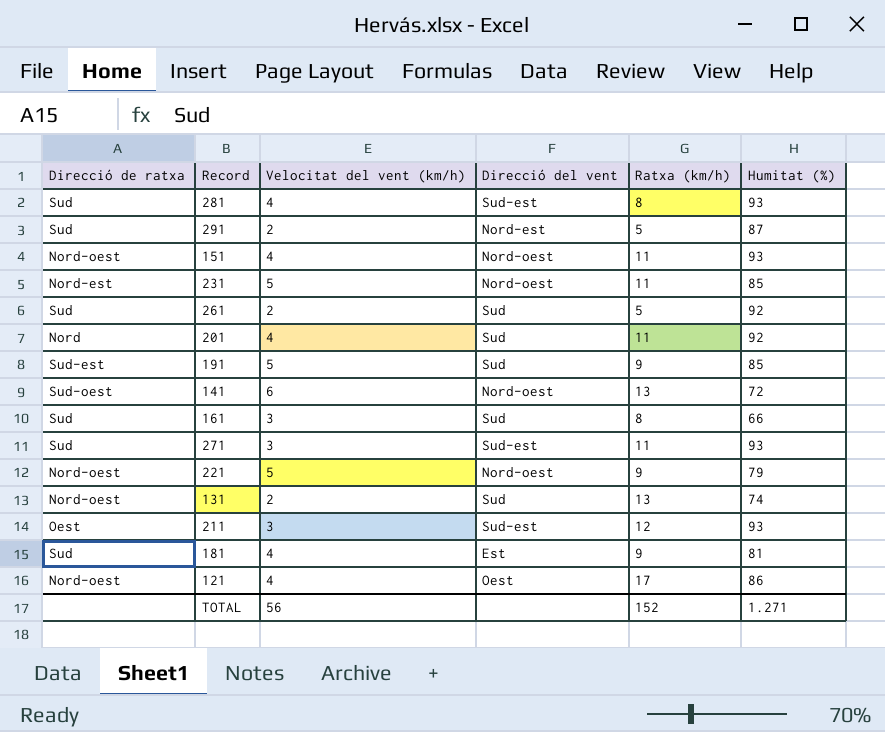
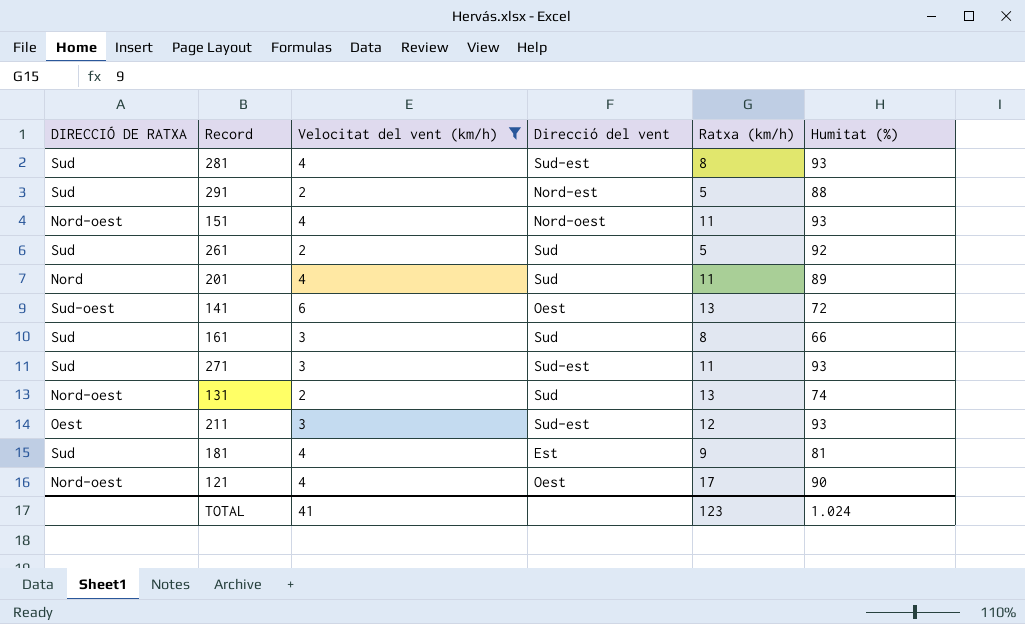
filter: none -> Velocitat del vent (km/h) != 5
column name: Direcció de ratxa -> DIRECCIÓ DE RATXA
291 | Humitat (%): 87 -> 88
201 | Humitat (%): 92 -> 89
141 | Direcció del vent: Nord-oest -> Oest
121 | Humitat (%): 86 -> 90
TOTAL | Velocitat del vent (km/h): 56 -> 41
TOTAL | Ratxa (km/h): 152 -> 123
TOTAL | Humitat (%): 1.271 -> 1.024

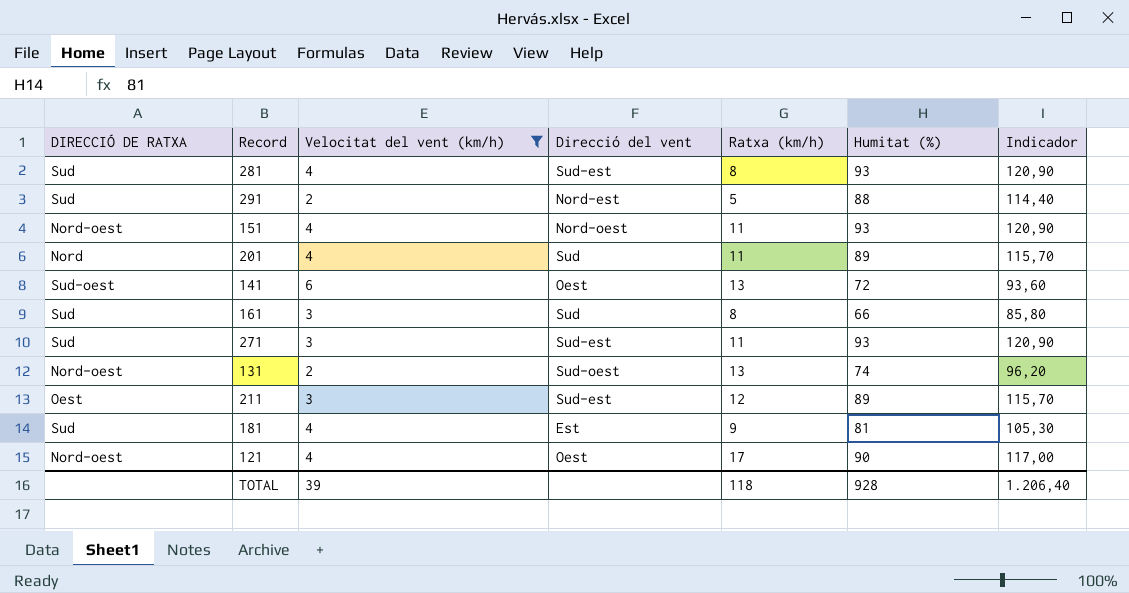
column Indicador | formula: none -> [Humitat (%)] * 1,3
row 261: Sud | 2 | Sud | 5 | 92 -> none
131 | Direcció del vent: Sud -> Sud-oest
211 | Humitat (%): 93 -> 89
TOTAL | Velocitat del vent (km/h): 41 -> 39
TOTAL | Ratxa (km/h): 123 -> 118
TOTAL | Humitat (%): 1.024 -> 928

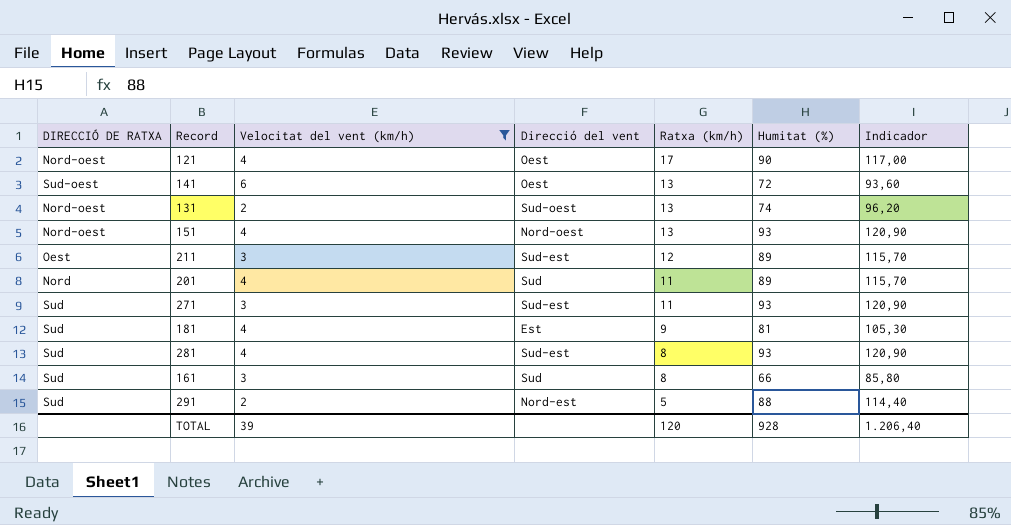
row order: none -> Ratxa (km/h) descending
151 | Ratxa (km/h): 11 -> 13
TOTAL | Ratxa (km/h): 118 -> 120

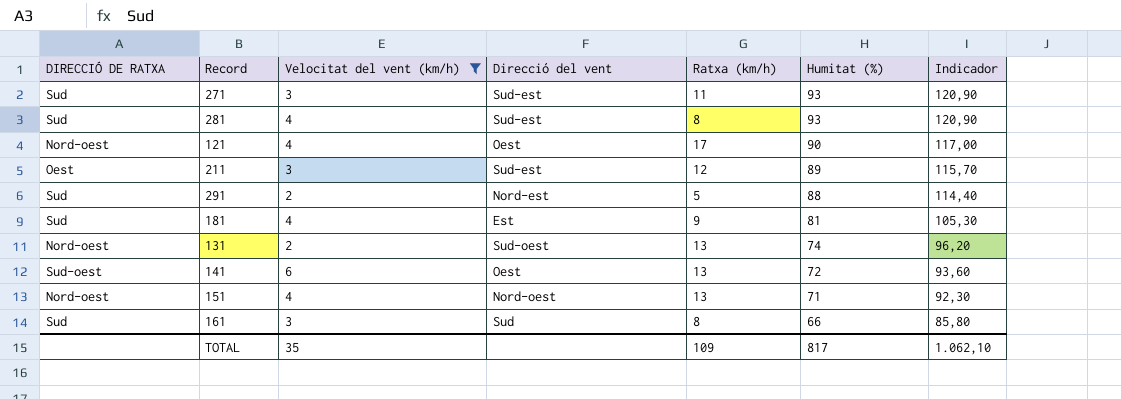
row order: Ratxa (km/h) descending -> Humitat (%) descending
row 201: Nord | 4 | Sud | 11 | 89 | 115,70 -> none
151 | Humitat (%): 93 -> 71
151 | Indicador: 120,90 -> 92,30
TOTAL | Velocitat del vent (km/h): 39 -> 35
TOTAL | Ratxa (km/h): 120 -> 109
TOTAL | Humitat (%): 928 -> 817
TOTAL | Indicador: 1.206,40 -> 1.062,10

